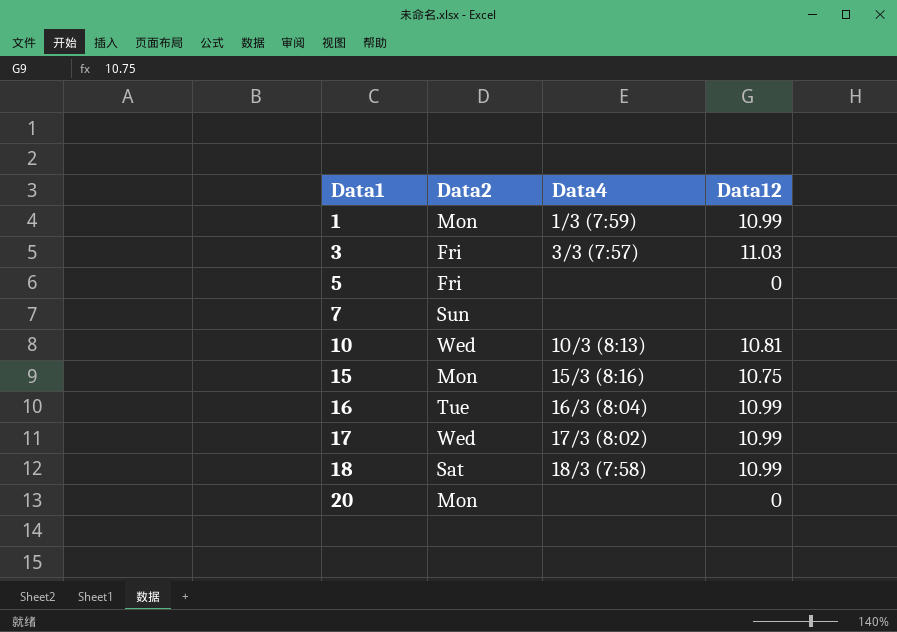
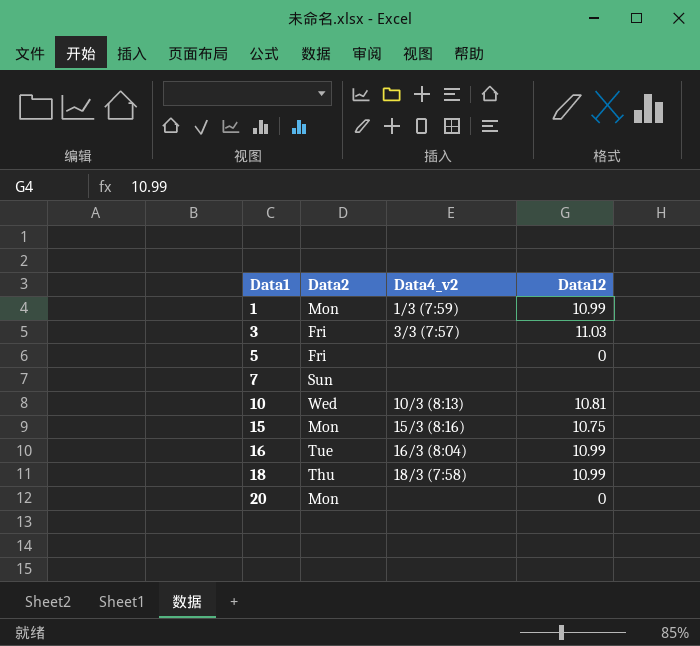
column name: Data4 -> Data4_v2
row 17: Wed | 17/3 (8:02) | 10.99 -> none
18 | Data2: Sat -> Thu

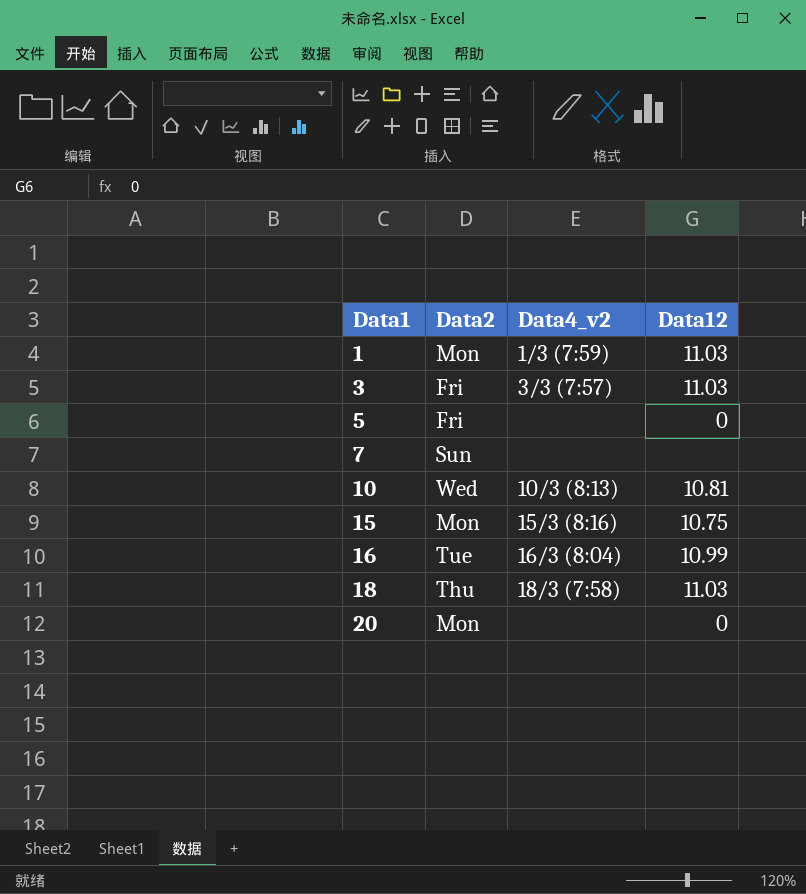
1 | Data12: 10.99 -> 11.03
18 | Data12: 10.99 -> 11.03

